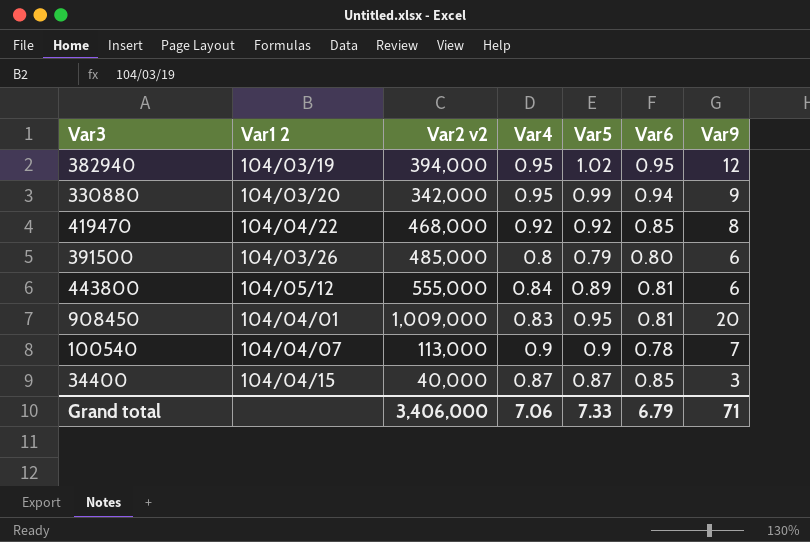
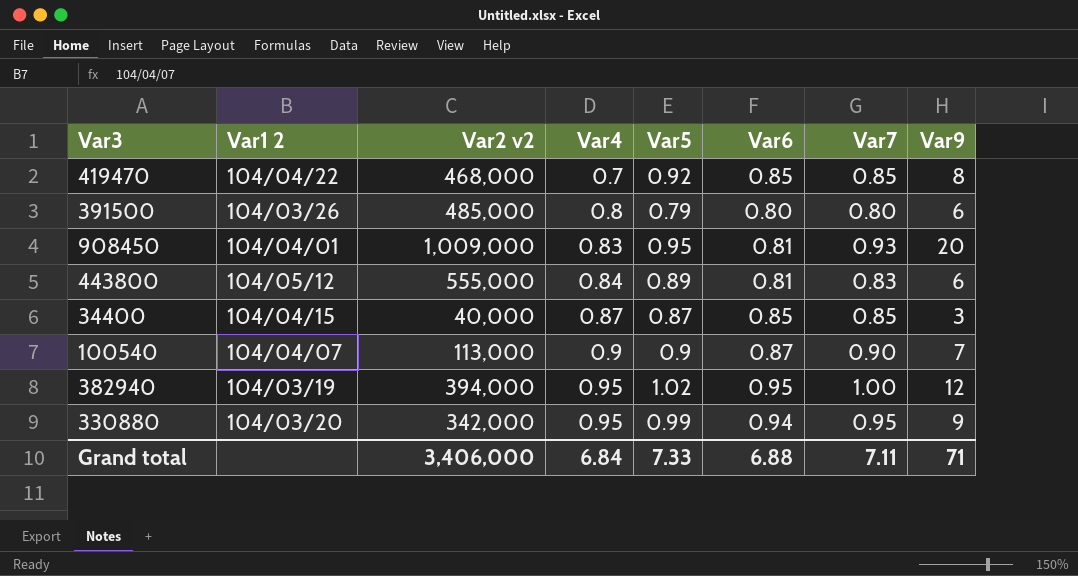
row order: none -> Var4 ascending
column Var7 | position: none -> 7
419470 | Var4: 0.92 -> 0.7
100540 | Var6: 0.78 -> 0.87
Grand total | Var4: 7.06 -> 6.84
Grand total | Var6: 6.79 -> 6.88

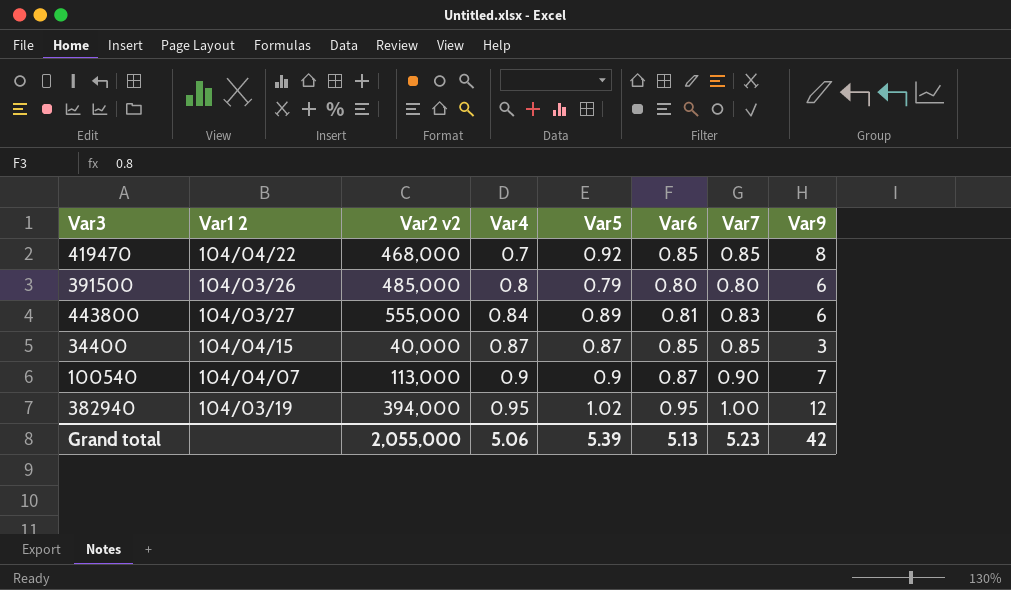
row 908450: 104/04/01 | 1,009,000 | 0.83 | 0.95 | 0.81 | 0.93 | 20 -> none
row 330880: 104/03/20 | 342,000 | 0.95 | 0.99 | 0.94 | 0.95 | 9 -> none
443800 | Var1 2: 104/05/12 -> 104/03/27
Grand total | Var2 v2: 3,406,000 -> 2,055,000
Grand total | Var4: 6.84 -> 5.06
Grand total | Var5: 7.33 -> 5.39
Grand total | Var6: 6.88 -> 5.13
Grand total | Var7: 7.11 -> 5.23
Grand total | Var9: 71 -> 42

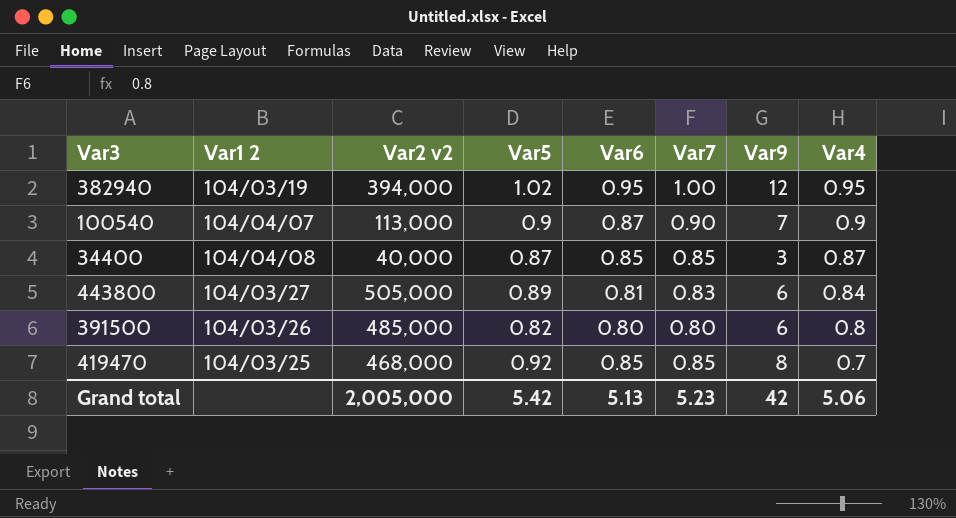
row order: Var4 ascending -> Var4 descending
column Var4 | position: 4 -> 8
34400 | Var1 2: 104/04/15 -> 104/04/08
443800 | Var2 v2: 555,000 -> 505,000
391500 | Var5: 0.79 -> 0.82
419470 | Var1 2: 104/04/22 -> 104/03/25
Grand total | Var2 v2: 2,055,000 -> 2,005,000
Grand total | Var5: 5.39 -> 5.42

